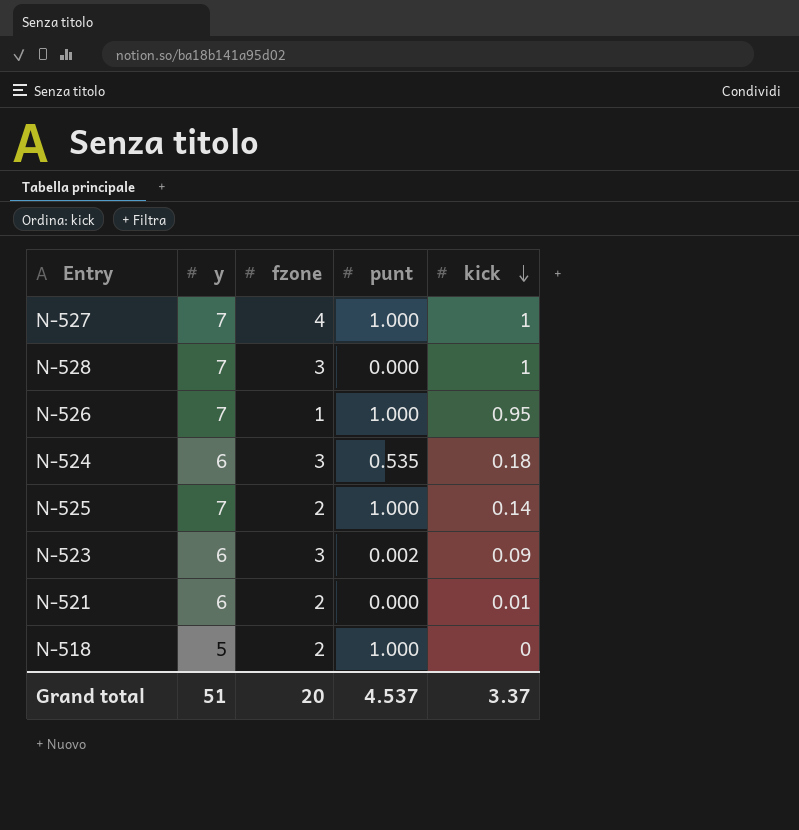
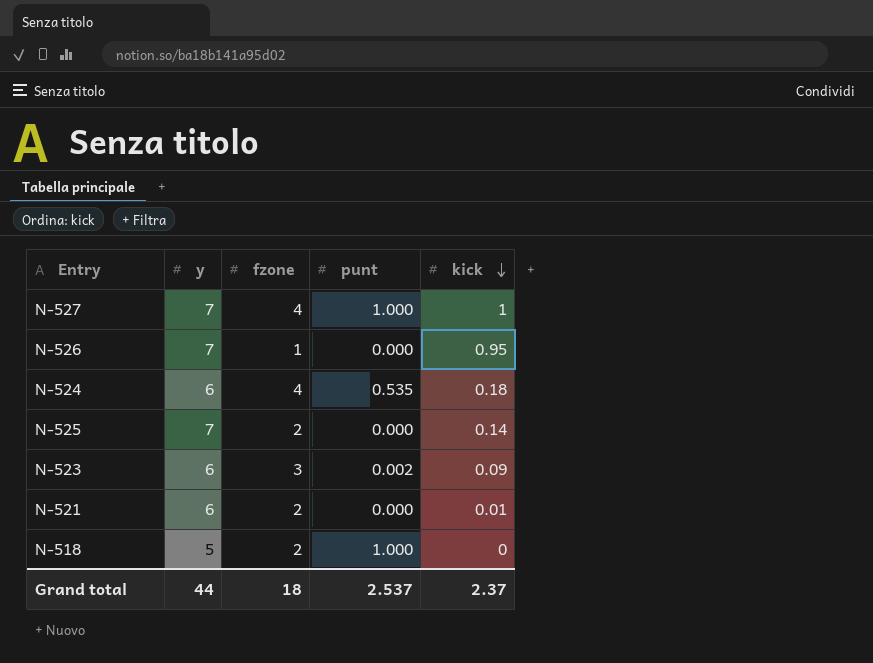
row N-528: 7 | 3 | 0.000 | 1 -> none
N-526 | punt: 1.000 -> 0.000
N-524 | fzone: 3 -> 4
N-525 | punt: 1.000 -> 0.000
Grand total | y: 51 -> 44
Grand total | fzone: 20 -> 18
Grand total | punt: 4.537 -> 2.537
Grand total | kick: 3.37 -> 2.37

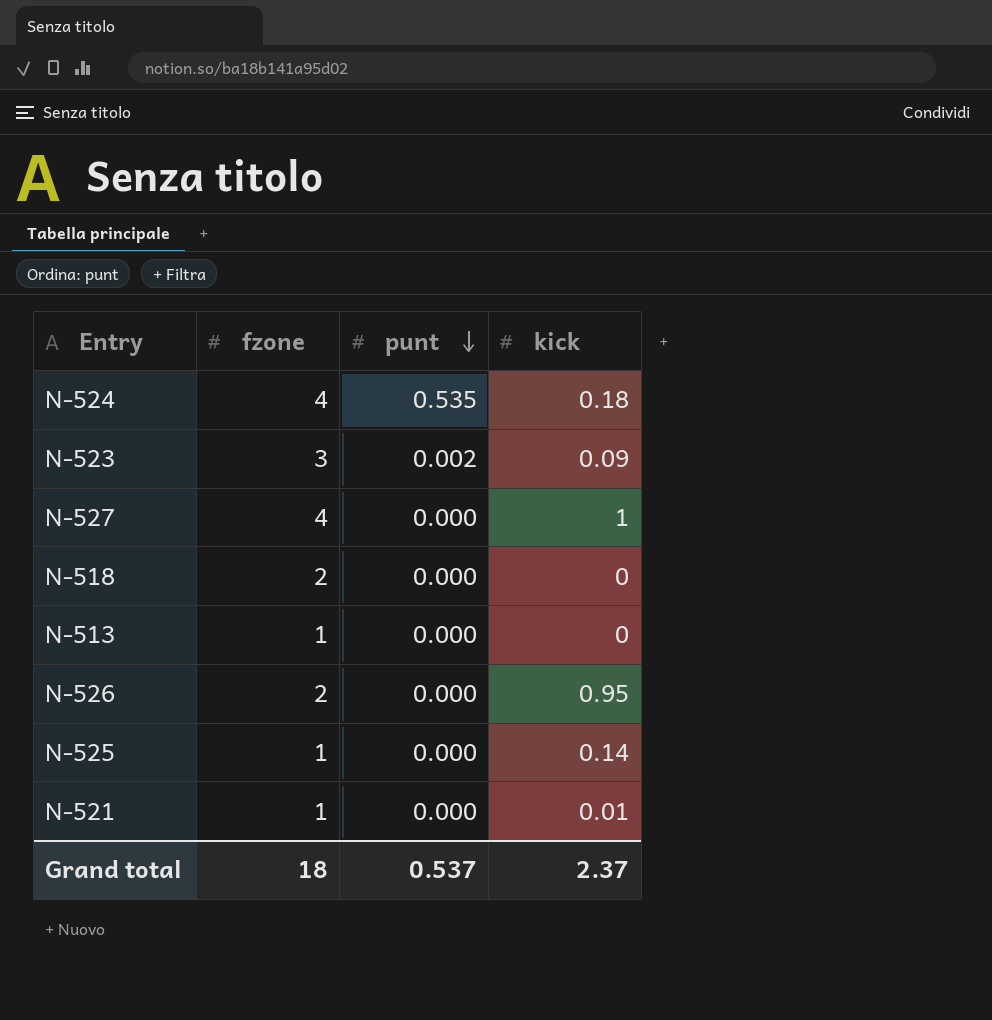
row order: kick descending -> punt descending
column y | position: 2 -> none
N-527 | punt: 1.000 -> 0.000
N-518 | punt: 1.000 -> 0.000
row N-513: none -> 1 | 0.000 | 0
N-526 | fzone: 1 -> 2
N-525 | fzone: 2 -> 1
N-521 | fzone: 2 -> 1
Grand total | punt: 2.537 -> 0.537

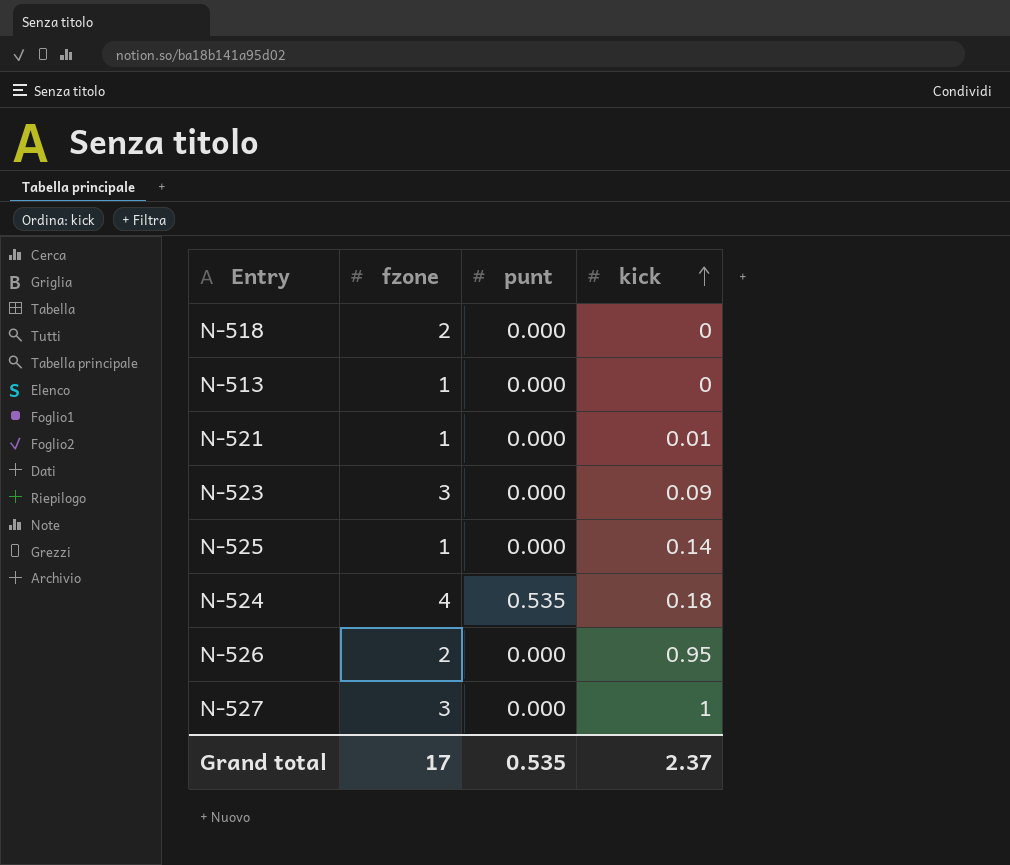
row order: punt descending -> kick ascending
N-523 | punt: 0.002 -> 0.000
N-527 | fzone: 4 -> 3
Grand total | fzone: 18 -> 17
Grand total | punt: 0.537 -> 0.535

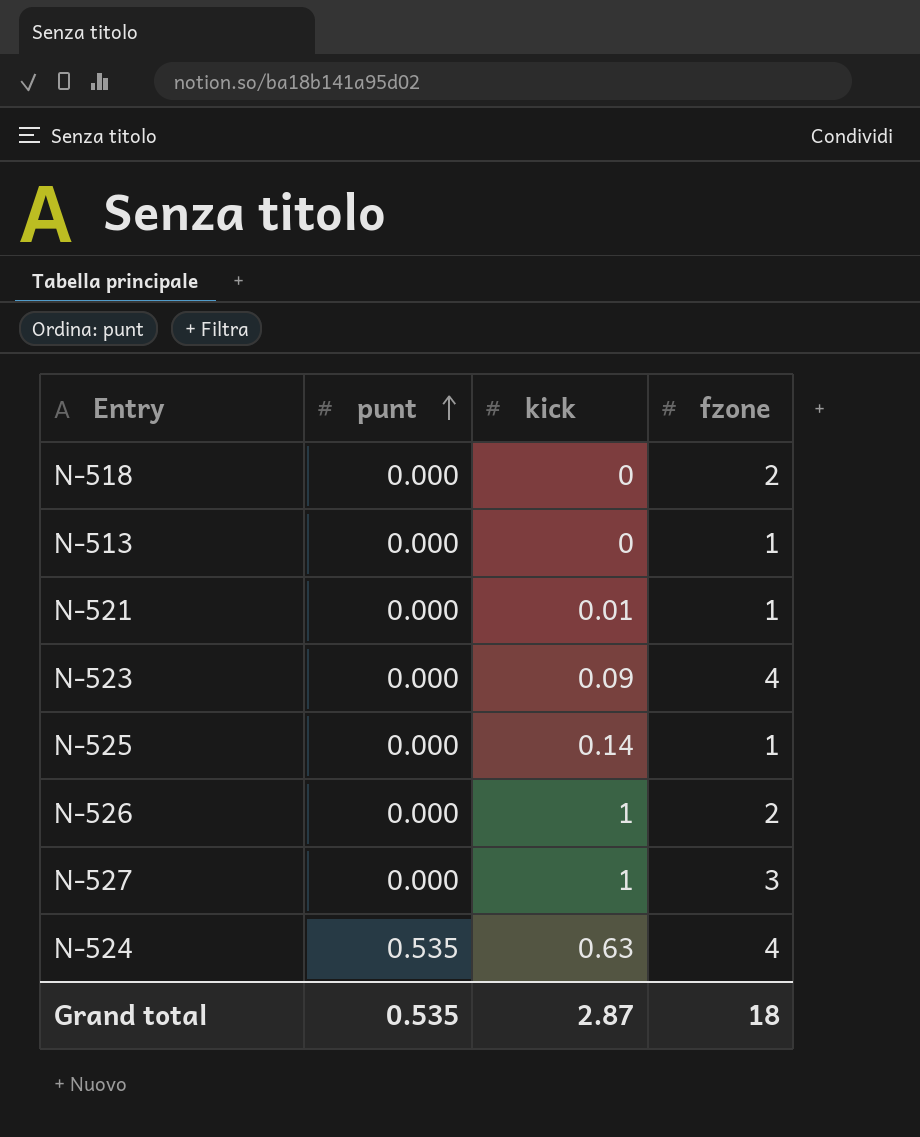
row order: kick ascending -> punt ascending
column fzone | position: 2 -> 4
N-523 | fzone: 3 -> 4
N-526 | kick: 0.95 -> 1
N-524 | kick: 0.18 -> 0.63
Grand total | kick: 2.37 -> 2.87
Grand total | fzone: 17 -> 18

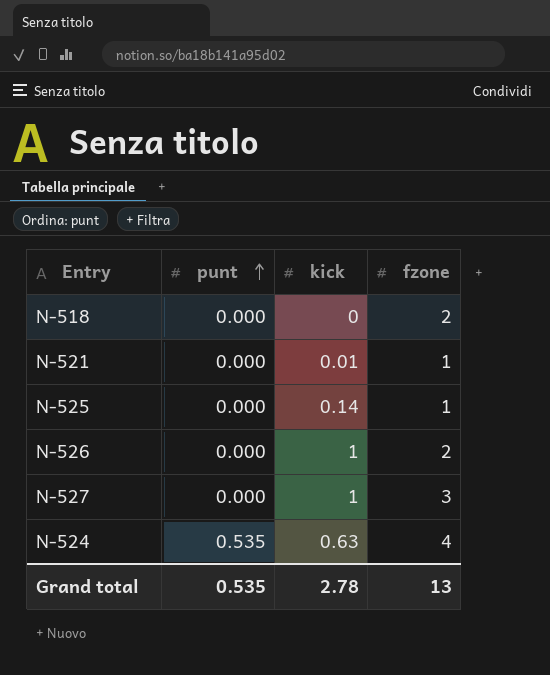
row N-513: 0.000 | 0 | 1 -> none
row N-523: 0.000 | 0.09 | 4 -> none
Grand total | kick: 2.87 -> 2.78
Grand total | fzone: 18 -> 13

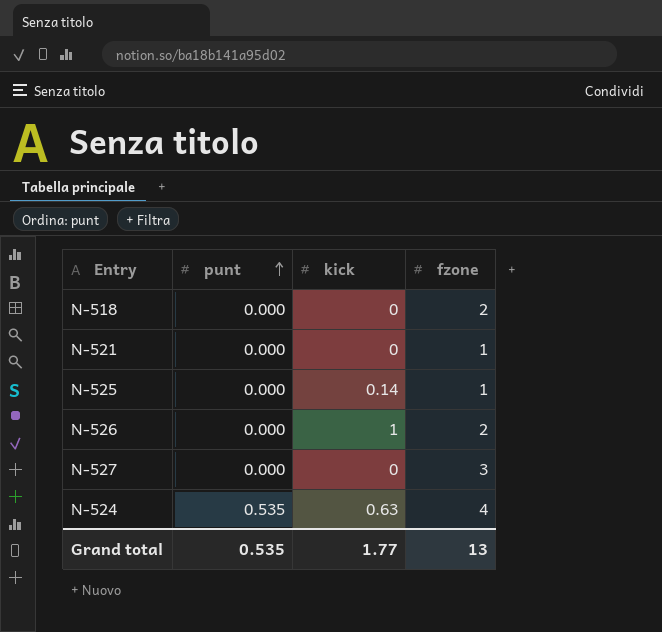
N-521 | kick: 0.01 -> 0
N-527 | kick: 1 -> 0
Grand total | kick: 2.78 -> 1.77

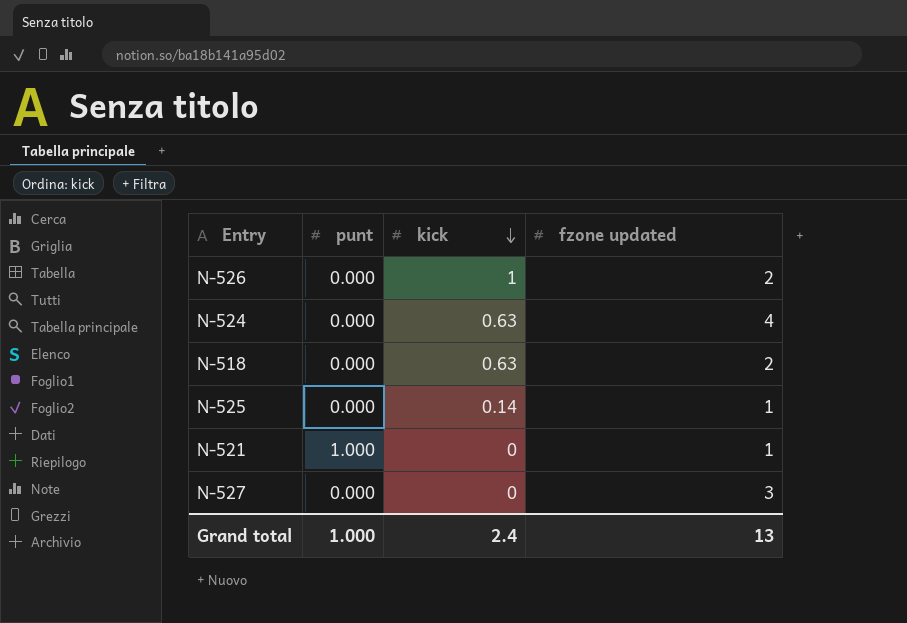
row order: punt ascending -> kick descending
column name: fzone -> fzone updated
N-524 | punt: 0.535 -> 0.000
N-518 | kick: 0 -> 0.63
N-521 | punt: 0.000 -> 1.000
Grand total | punt: 0.535 -> 1.000
Grand total | kick: 1.77 -> 2.4

